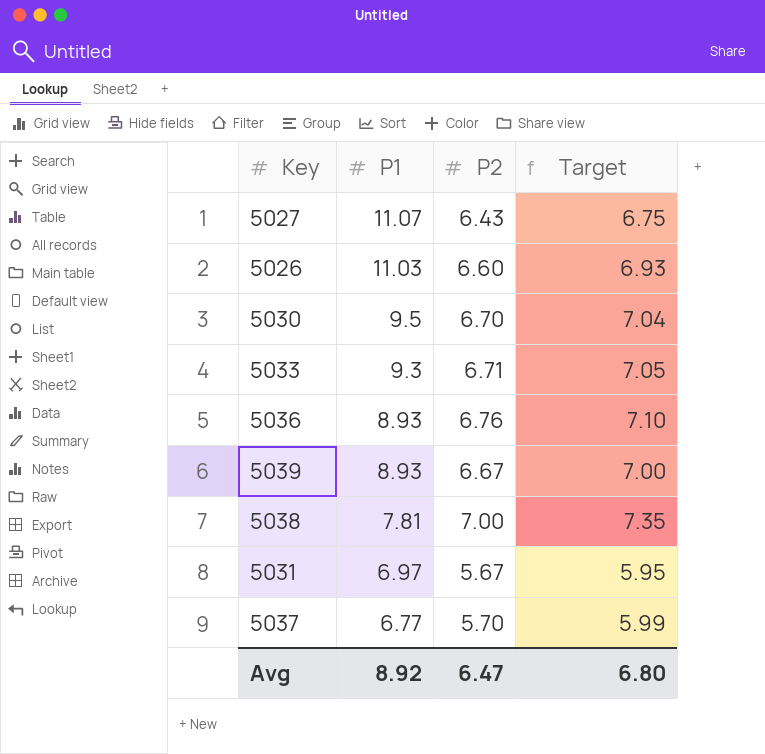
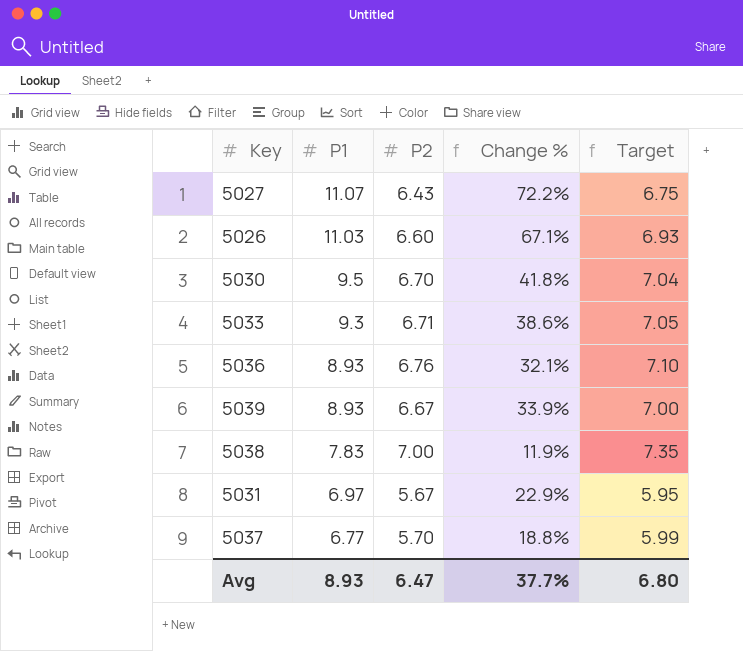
column Change % | formula: none -> ([P1] - [P2]) / [P2]
5038 | P1: 7.81 -> 7.83
Avg | P1: 8.92 -> 8.93

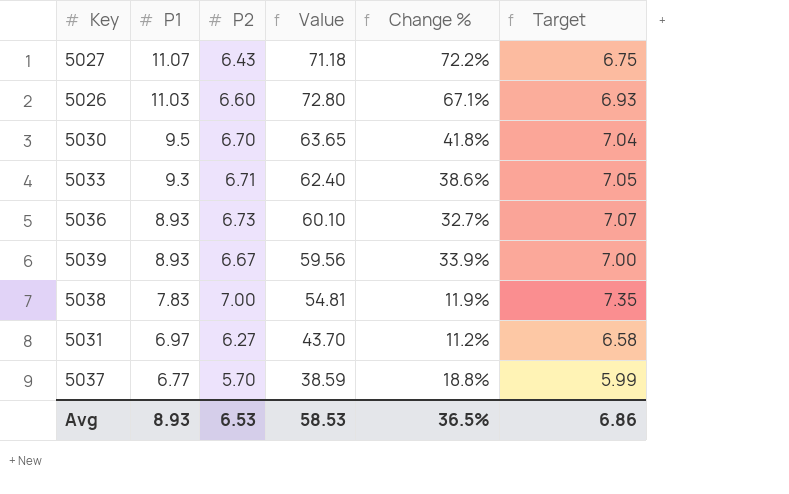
column Value | formula: none -> [P1] * [P2]
5036 | P2: 6.76 -> 6.73
5036 | Change %: 32.1% -> 32.7%
5036 | Target: 7.10 -> 7.07
5031 | P2: 5.67 -> 6.27
5031 | Change %: 22.9% -> 11.2%
5031 | Target: 5.95 -> 6.58
Avg | P2: 6.47 -> 6.53
Avg | Change %: 37.7% -> 36.5%
Avg | Target: 6.80 -> 6.86

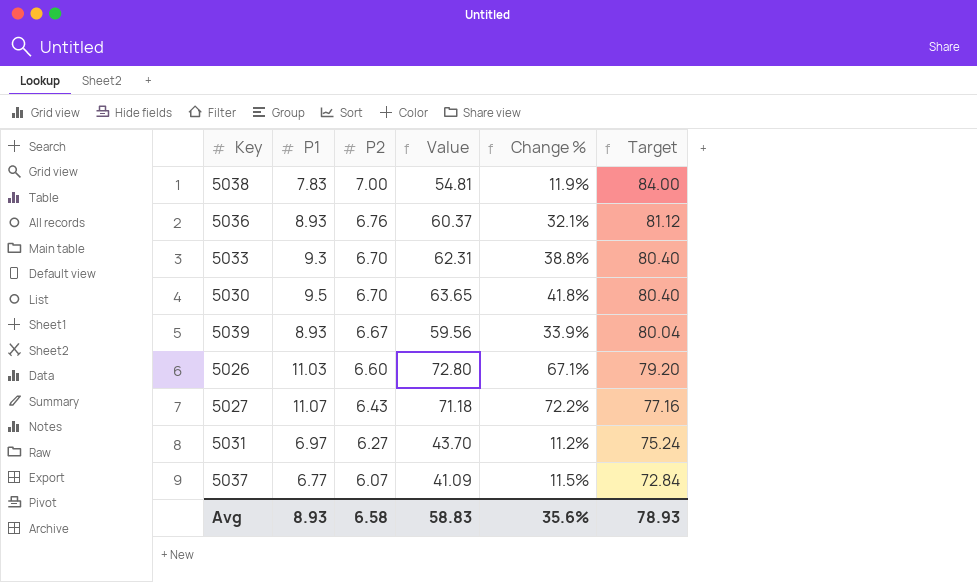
row order: P1 descending -> P2 descending
column Target | formula: [P2] * 1.05 -> [P2] * 12
5036 | P2: 6.73 -> 6.76
5036 | Value: 60.10 -> 60.37
5036 | Change %: 32.7% -> 32.1%
5033 | P2: 6.71 -> 6.70
5033 | Value: 62.40 -> 62.31
5033 | Change %: 38.6% -> 38.8%
5037 | P2: 5.70 -> 6.07
5037 | Value: 38.59 -> 41.09
5037 | Change %: 18.8% -> 11.5%
Avg | P2: 6.53 -> 6.58
Avg | Value: 58.53 -> 58.83
Avg | Change %: 36.5% -> 35.6%
Avg | Target: 6.86 -> 78.93

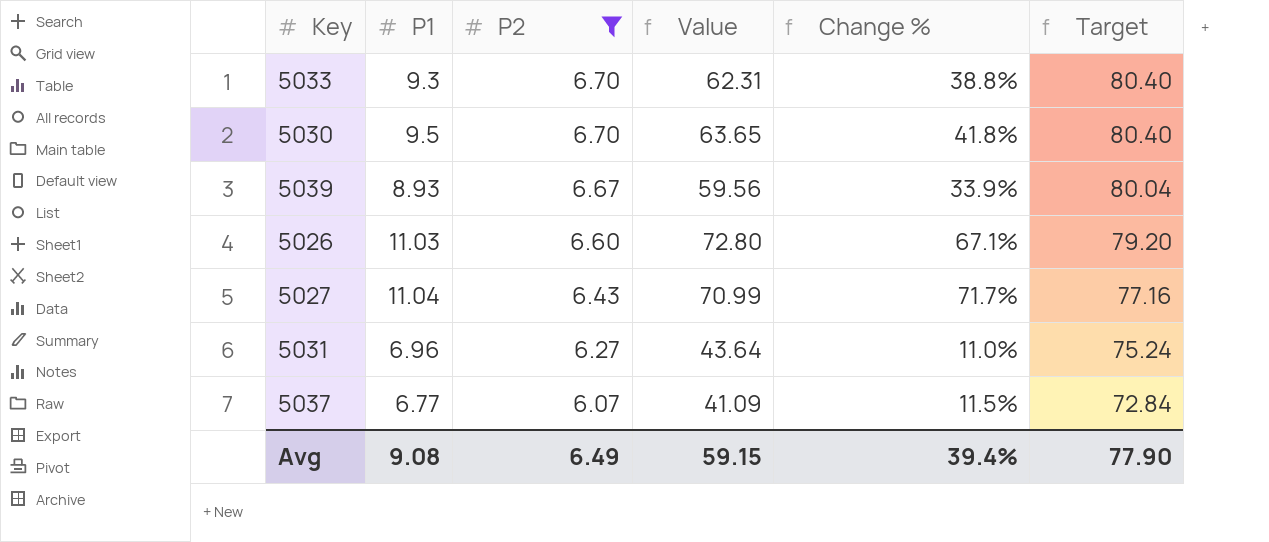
filter: none -> P2 <= 6.70
5027 | P1: 11.07 -> 11.04
5027 | Value: 71.18 -> 70.99
5027 | Change %: 72.2% -> 71.7%
5031 | P1: 6.97 -> 6.96
5031 | Value: 43.70 -> 43.64
5031 | Change %: 11.2% -> 11.0%
Avg | P1: 8.93 -> 9.08
Avg | P2: 6.58 -> 6.49
Avg | Value: 58.83 -> 59.15
Avg | Change %: 35.6% -> 39.4%
Avg | Target: 78.93 -> 77.90

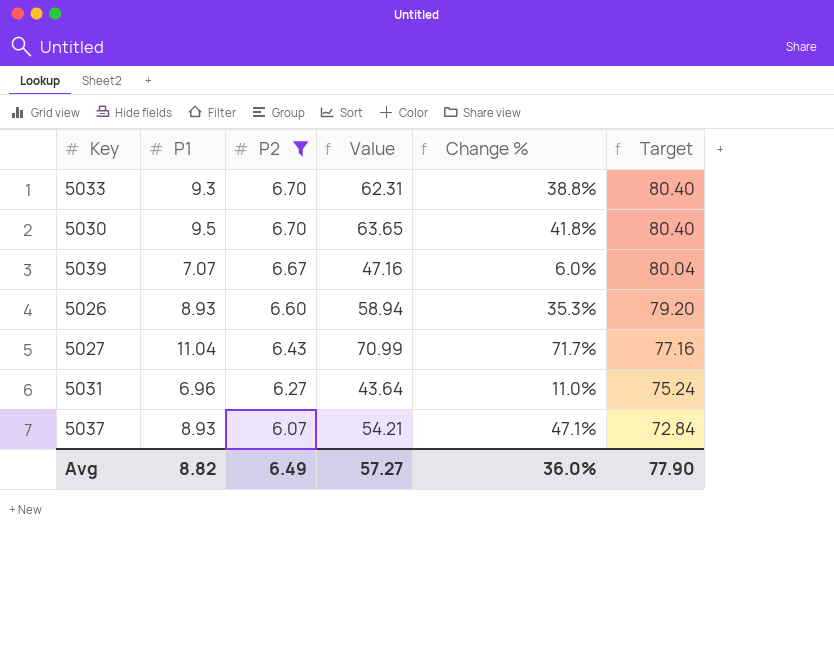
5039 | P1: 8.93 -> 7.07
5039 | Value: 59.56 -> 47.16
5039 | Change %: 33.9% -> 6.0%
5026 | P1: 11.03 -> 8.93
5026 | Value: 72.80 -> 58.94
5026 | Change %: 67.1% -> 35.3%
5037 | P1: 6.77 -> 8.93
5037 | Value: 41.09 -> 54.21
5037 | Change %: 11.5% -> 47.1%
Avg | P1: 9.08 -> 8.82
Avg | Value: 59.15 -> 57.27
Avg | Change %: 39.4% -> 36.0%

